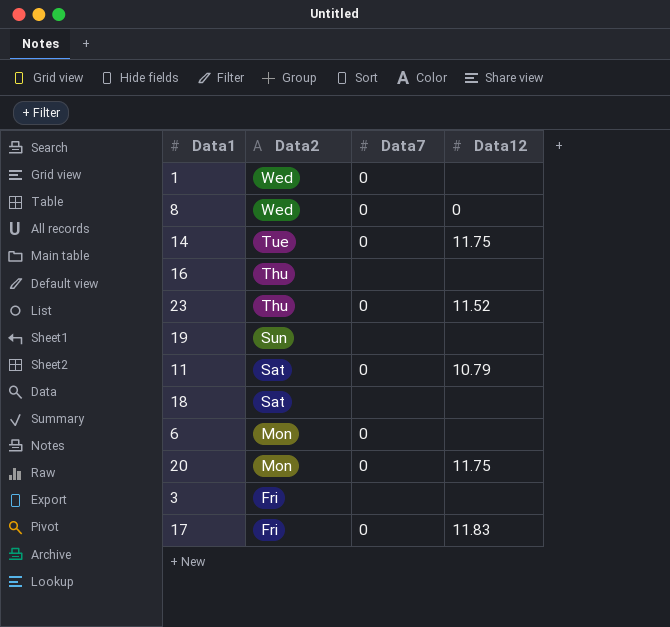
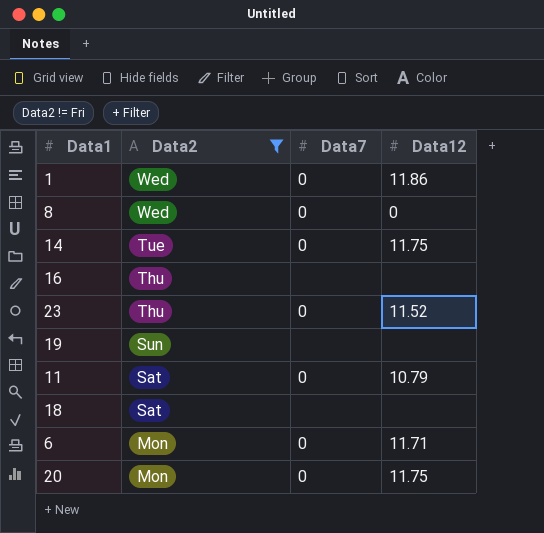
filter: none -> Data2 != Fri
1 | Data12: none -> 11.86
6 | Data12: none -> 11.71

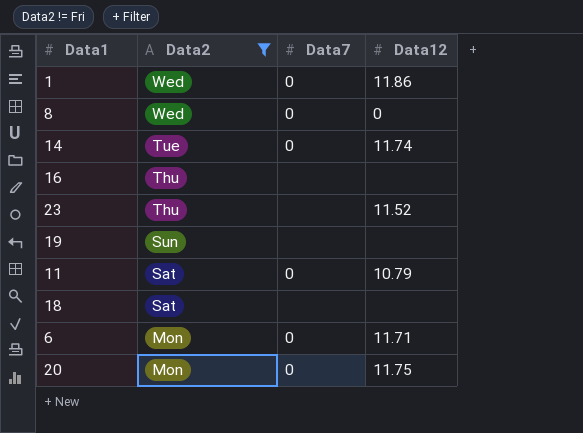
14 | Data12: 11.75 -> 11.74
23 | Data7: 0 -> none

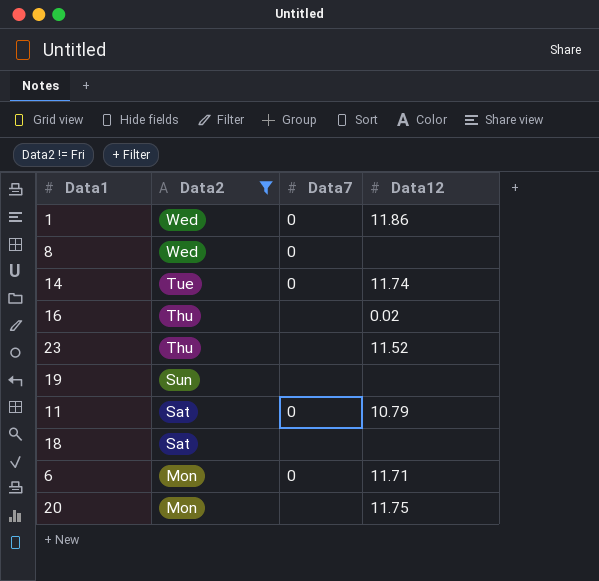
8 | Data12: 0 -> none
16 | Data12: none -> 0.02
20 | Data7: 0 -> none

